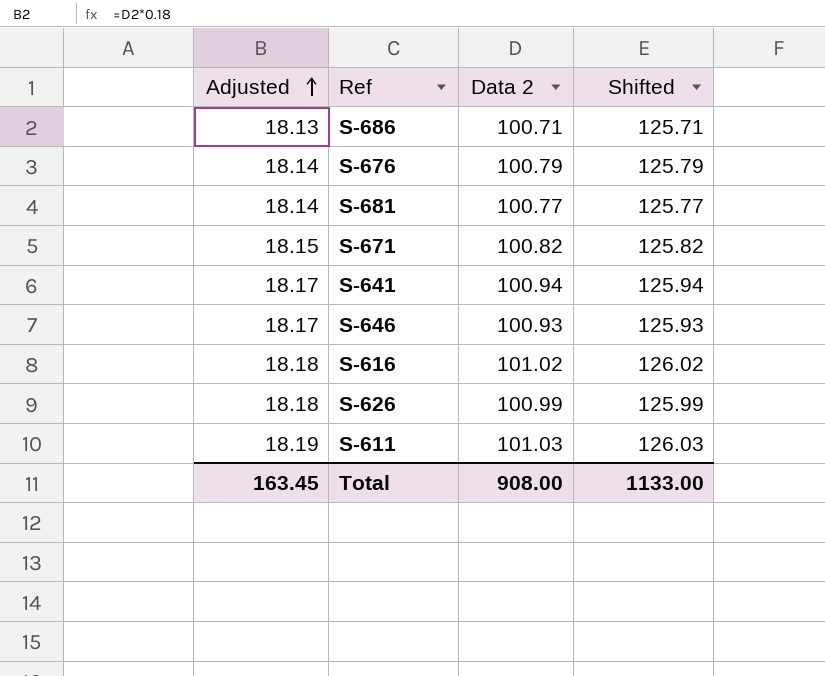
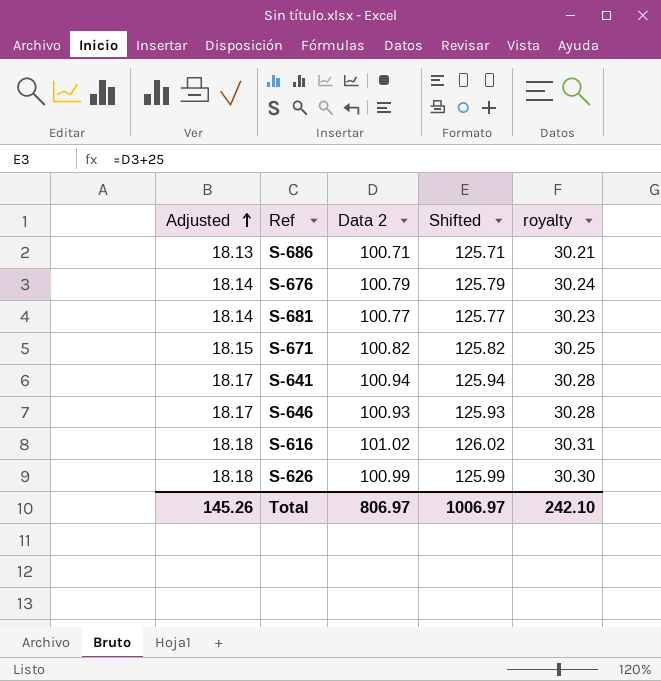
column royalty | formula: none -> [Data 2] * 0.3
row S-611: 18.19 | 101.03 | 126.03 -> none
Total | Adjusted: 163.45 -> 145.26
Total | Data 2: 908.00 -> 806.97
Total | Shifted: 1133.00 -> 1006.97

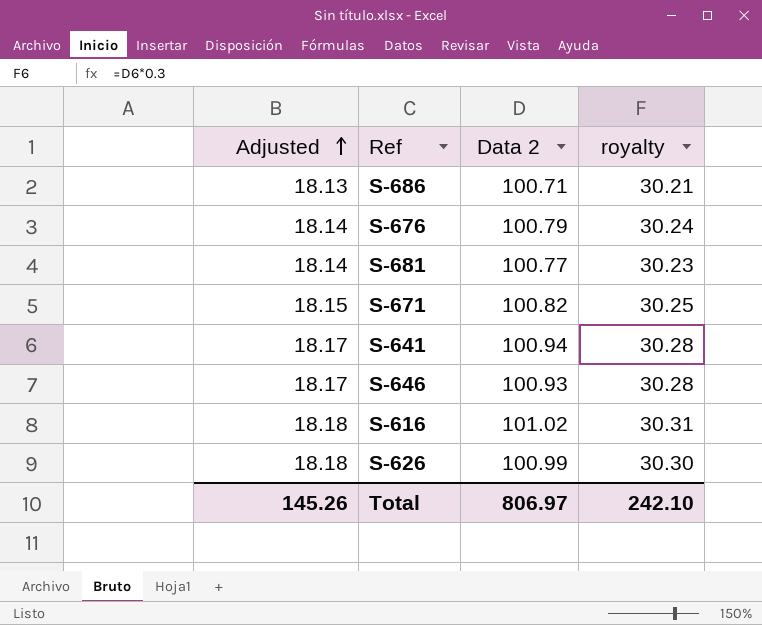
column Shifted | formula: [Data 2] + 25 -> none

